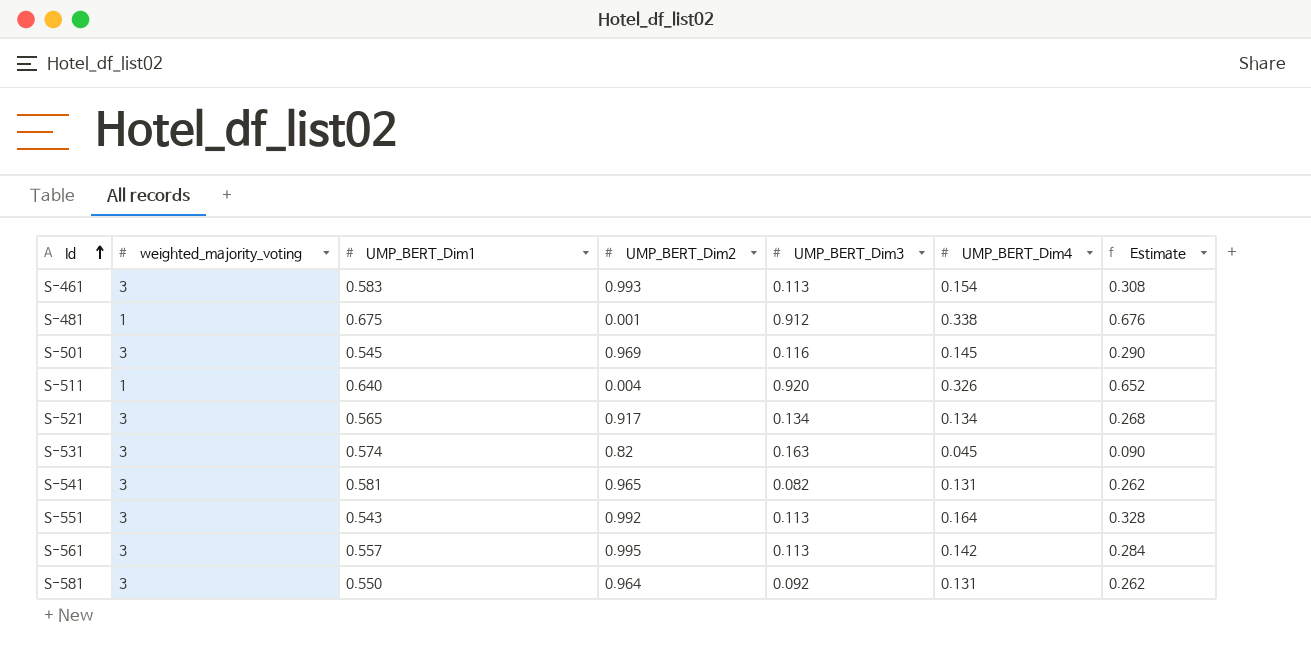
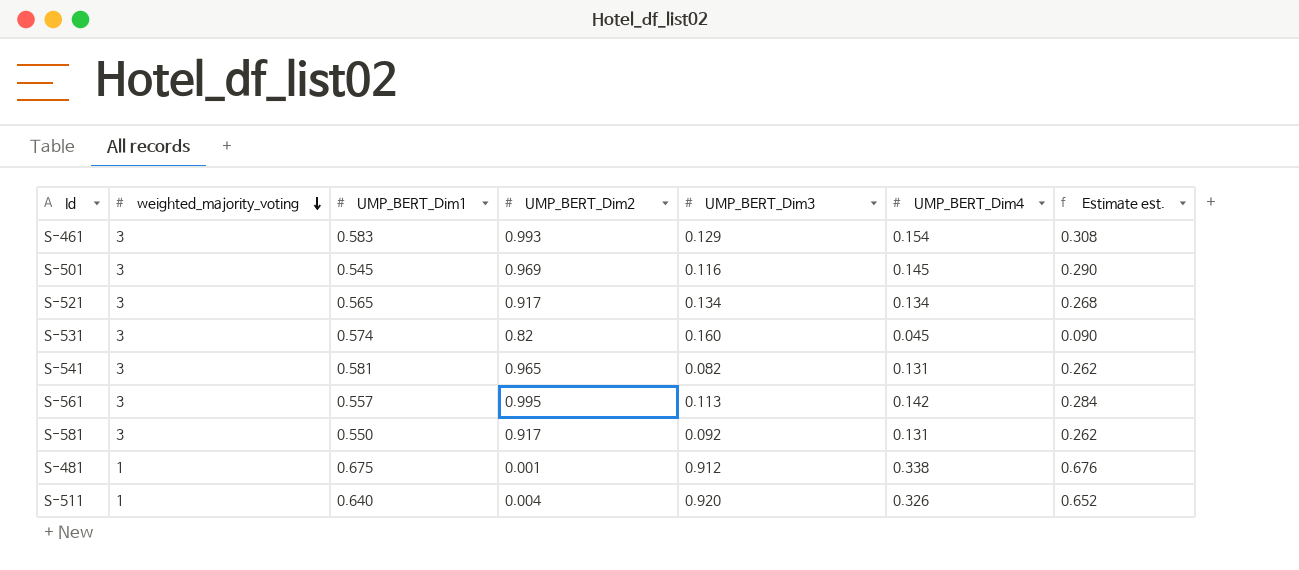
row order: Id ascending -> weighted_majority_voting descending
column name: Estimate -> Estimate est.
row S-551: 3 | 0.543 | 0.992 | 0.113 | 0.164 | 0.328 -> none
S-461 | UMP_BERT_Dim3: 0.113 -> 0.129
S-531 | UMP_BERT_Dim3: 0.163 -> 0.160
S-581 | UMP_BERT_Dim2: 0.964 -> 0.917

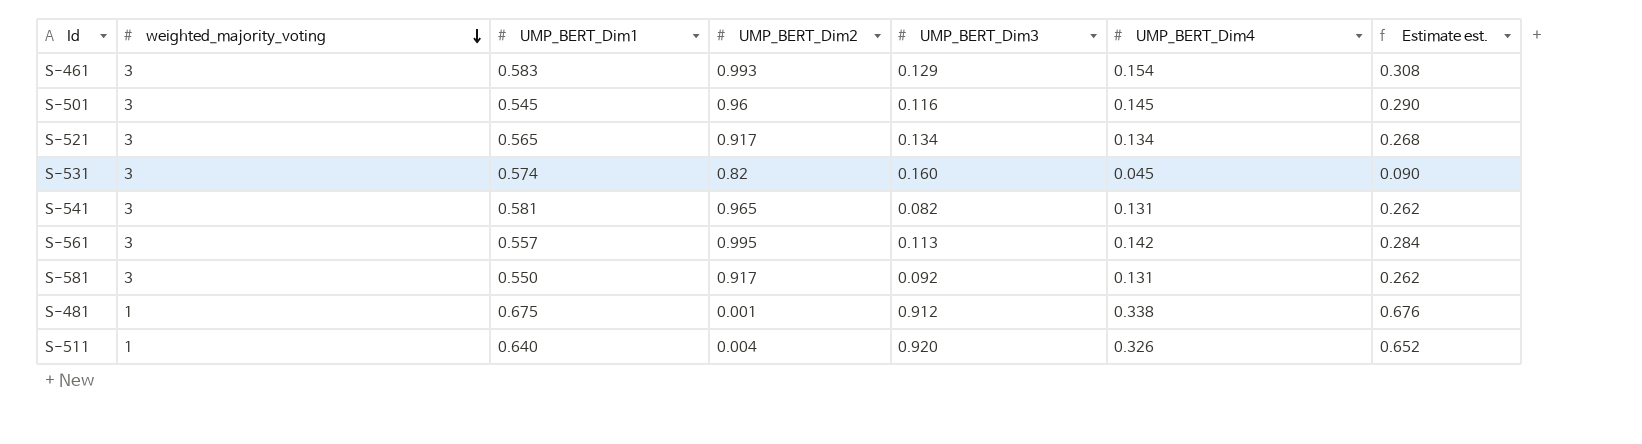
S-501 | UMP_BERT_Dim2: 0.969 -> 0.96

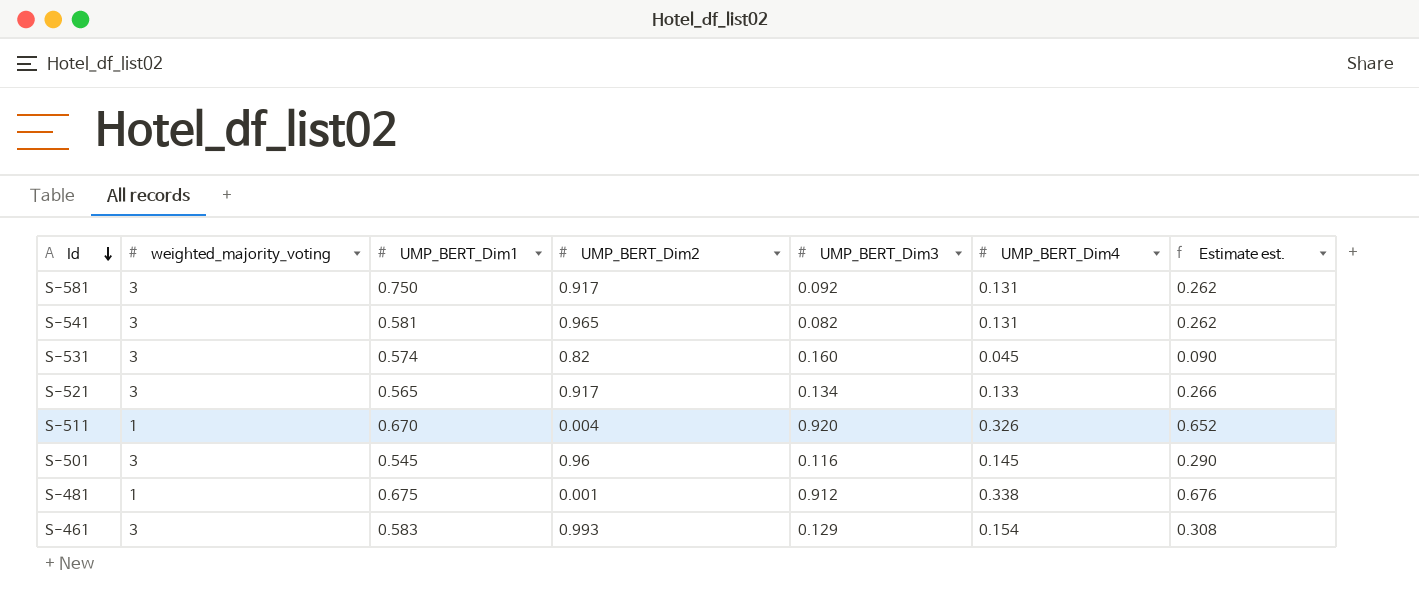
row order: weighted_majority_voting descending -> Id descending
row S-561: 3 | 0.557 | 0.995 | 0.113 | 0.142 | 0.284 -> none
S-581 | UMP_BERT_Dim1: 0.550 -> 0.750
S-521 | UMP_BERT_Dim4: 0.134 -> 0.133
S-521 | Estimate est.: 0.268 -> 0.266
S-511 | UMP_BERT_Dim1: 0.640 -> 0.670

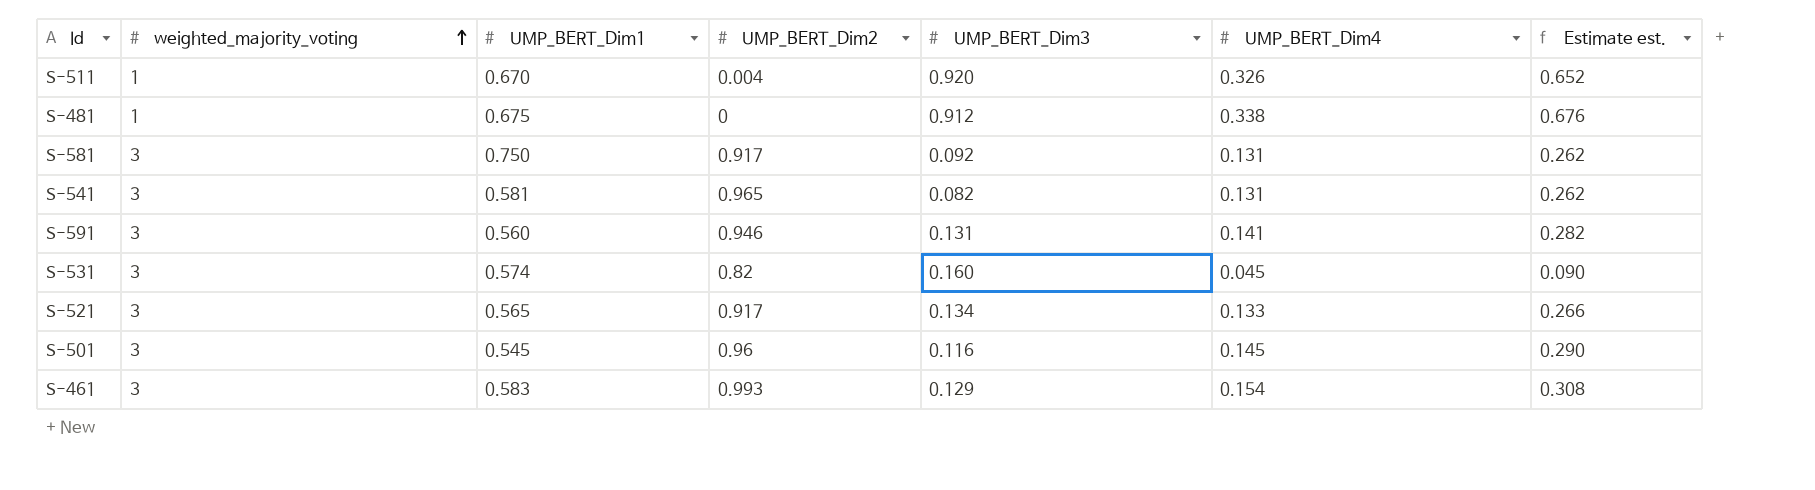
row order: Id descending -> weighted_majority_voting ascending
S-481 | UMP_BERT_Dim2: 0.001 -> 0
row S-591: none -> 3 | 0.560 | 0.946 | 0.131 | 0.141 | 0.282

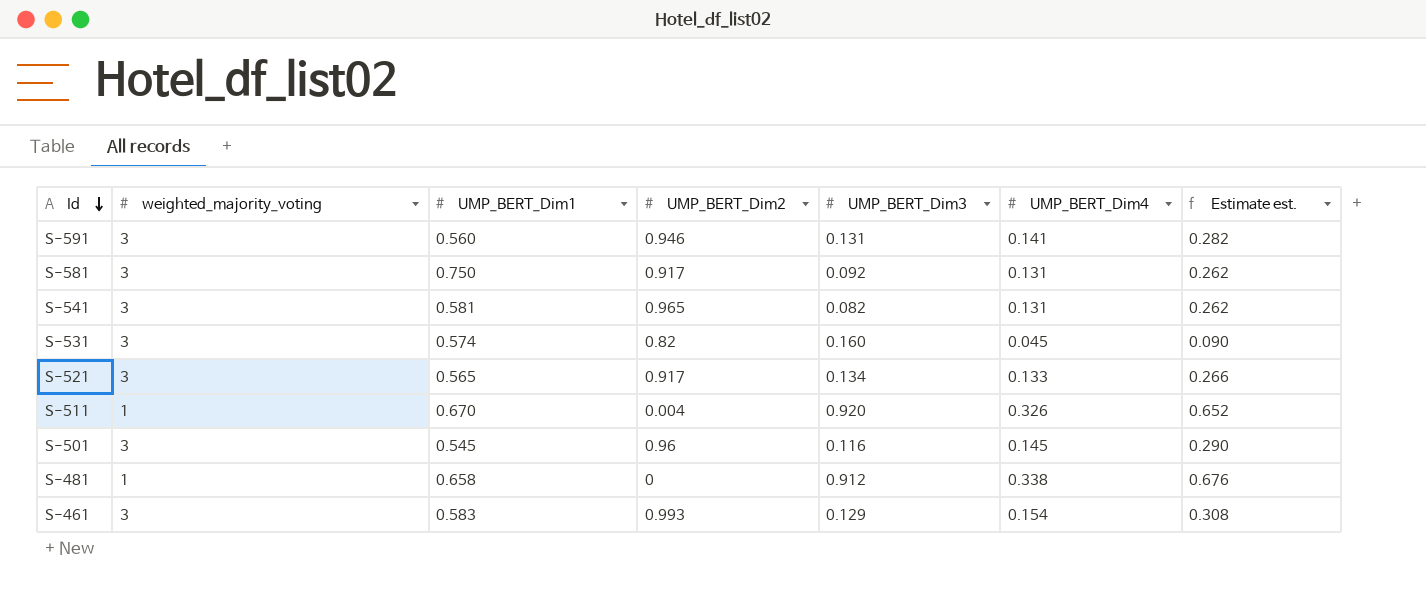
row order: weighted_majority_voting ascending -> Id descending
S-481 | UMP_BERT_Dim1: 0.675 -> 0.658

